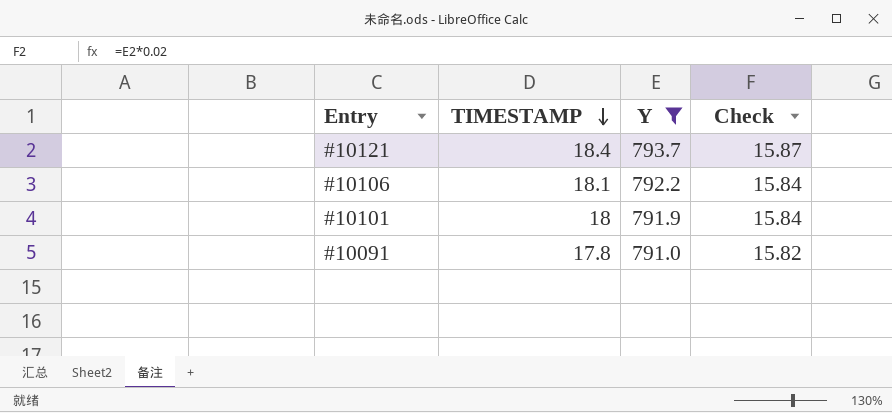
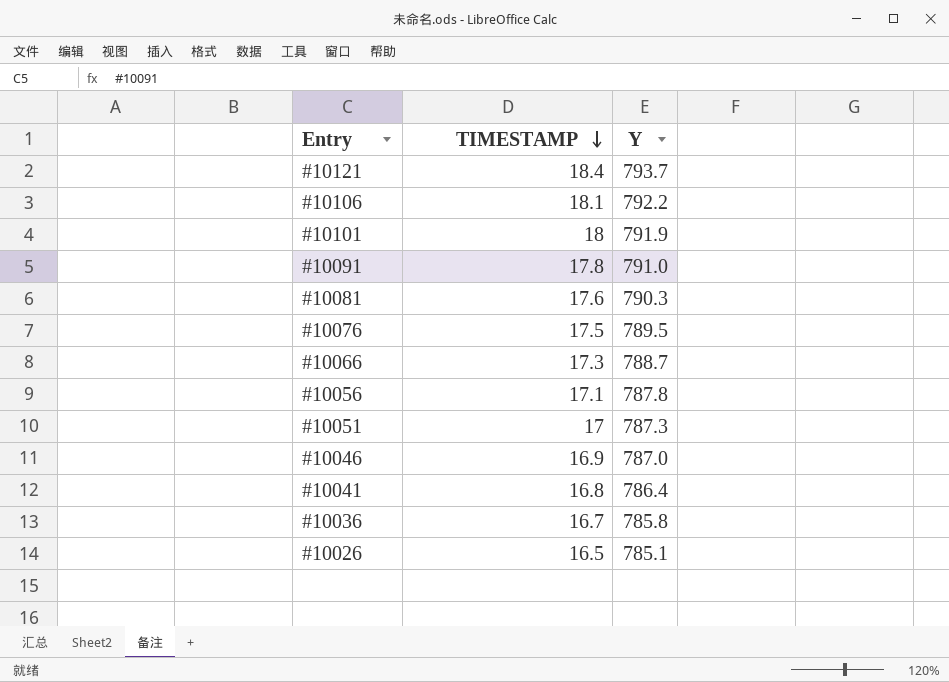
filter: Y >= 791.0 -> none
column Check | formula: [Y] * 0.02 -> none

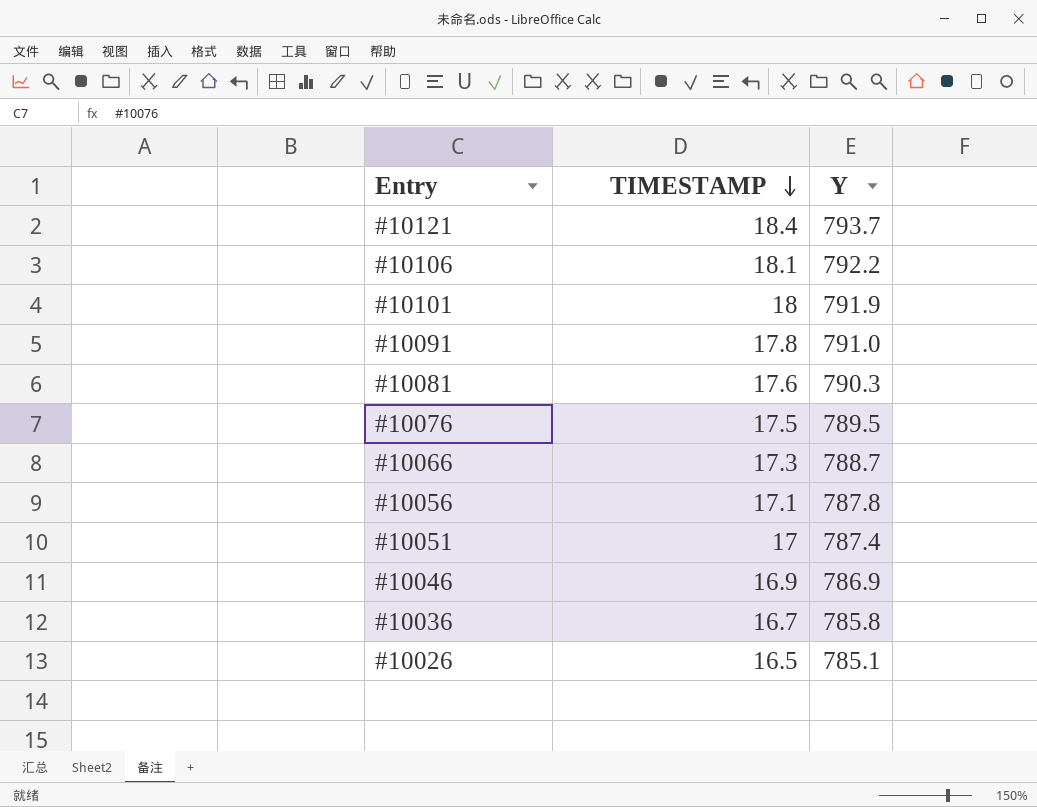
row #10041: 16.8 | 786.4 -> none
#10051 | Y: 787.3 -> 787.4
#10046 | Y: 787.0 -> 786.9

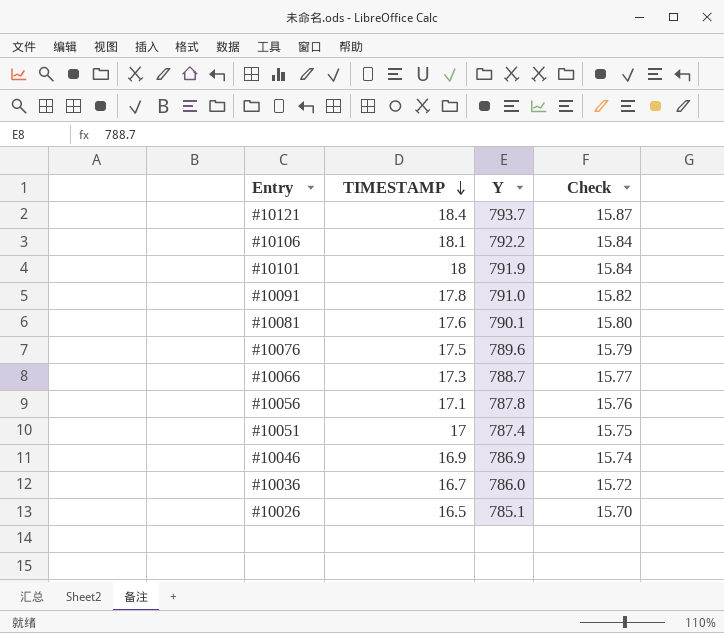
column Check | formula: none -> [Y] * 0.02
#10081 | Y: 790.3 -> 790.1
#10076 | Y: 789.5 -> 789.6
#10036 | Y: 785.8 -> 786.0

